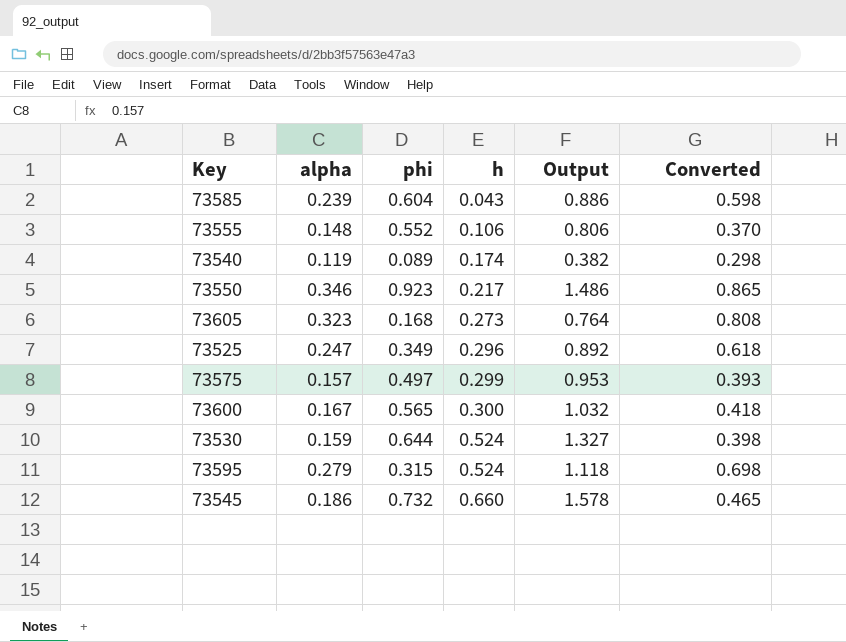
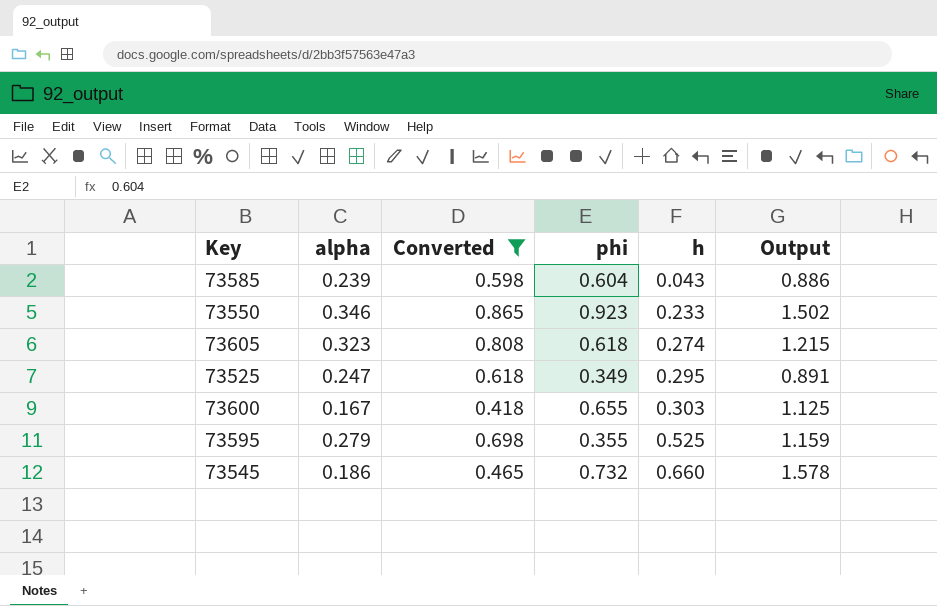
filter: none -> Converted >= 0.418
column Converted | position: 6 -> 3
73550 | h: 0.217 -> 0.233
73550 | Output: 1.486 -> 1.502
73605 | phi: 0.168 -> 0.618
73605 | h: 0.273 -> 0.274
73605 | Output: 0.764 -> 1.215
73525 | h: 0.296 -> 0.295
73525 | Output: 0.892 -> 0.891
73600 | phi: 0.565 -> 0.655
73600 | h: 0.300 -> 0.303
73600 | Output: 1.032 -> 1.125
73595 | phi: 0.315 -> 0.355
73595 | h: 0.524 -> 0.525
73595 | Output: 1.118 -> 1.159

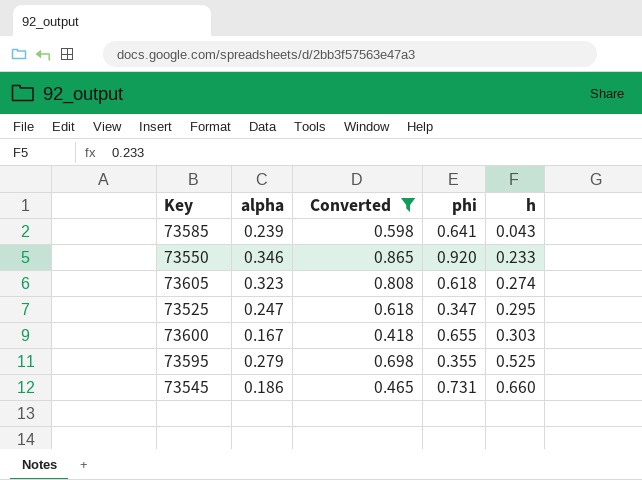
column Output | formula: [alpha] + [phi] + [h] -> none
73585 | phi: 0.604 -> 0.641
73550 | phi: 0.923 -> 0.920
73525 | phi: 0.349 -> 0.347
73545 | phi: 0.732 -> 0.731

